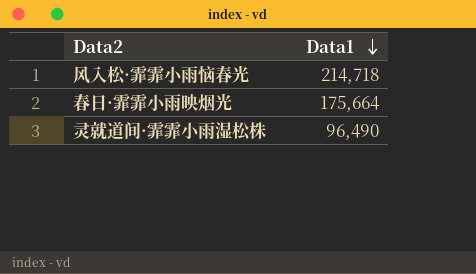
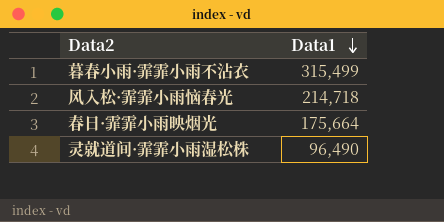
row 暮春小雨·霏霏小雨不沾衣: none -> 315,499

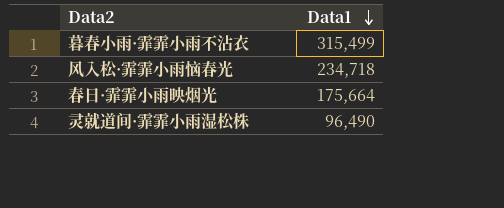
风入松·霏霏小雨恼春光 | Data1: 214,718 -> 234,718

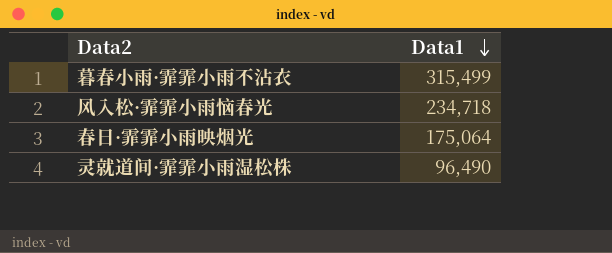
春日·霏霏小雨映烟光 | Data1: 175,664 -> 175,064

